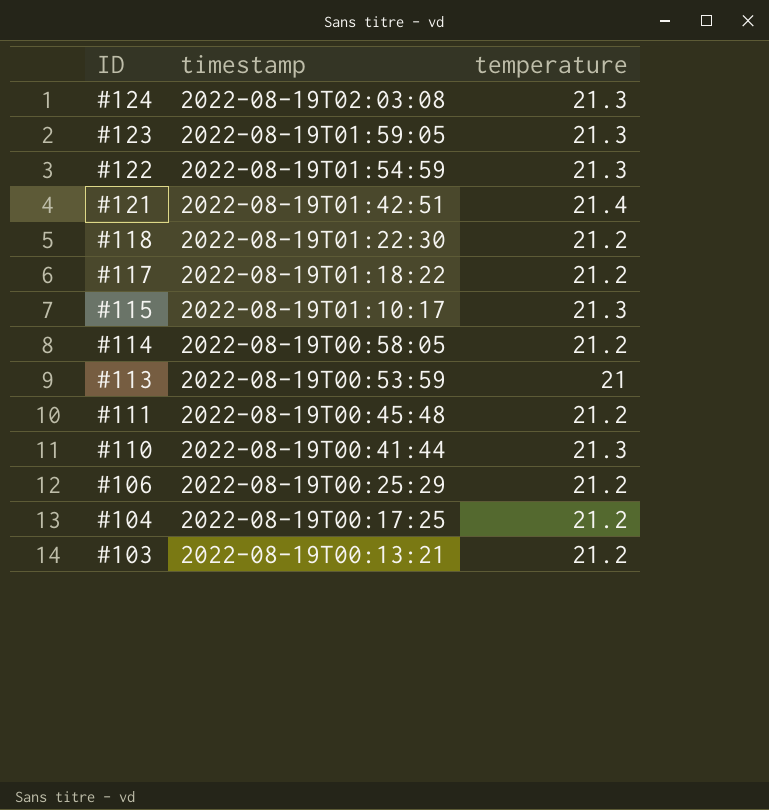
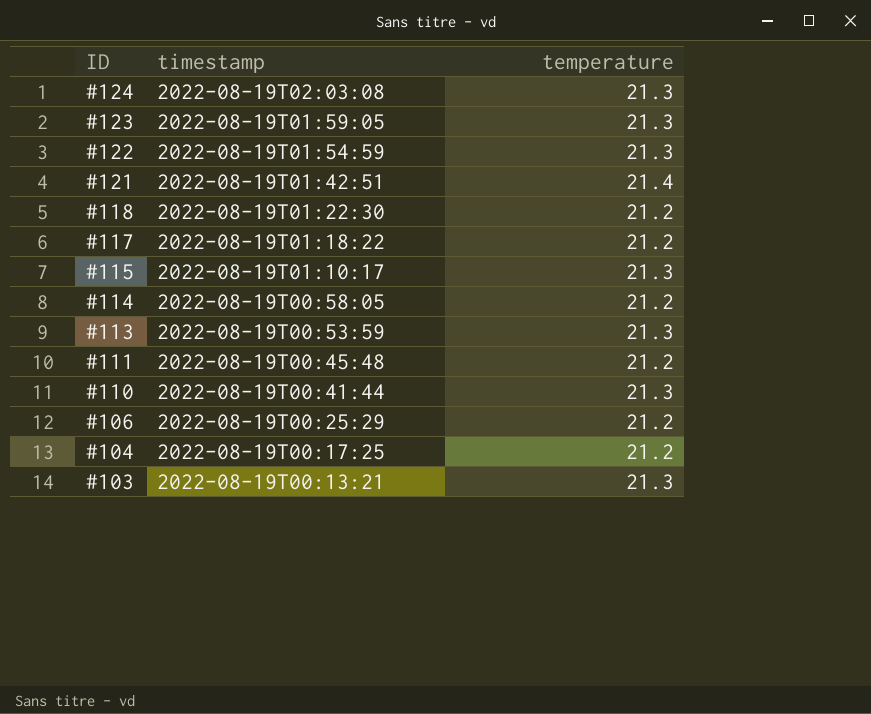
#113 | temperature: 21 -> 21.3
#103 | temperature: 21.2 -> 21.3

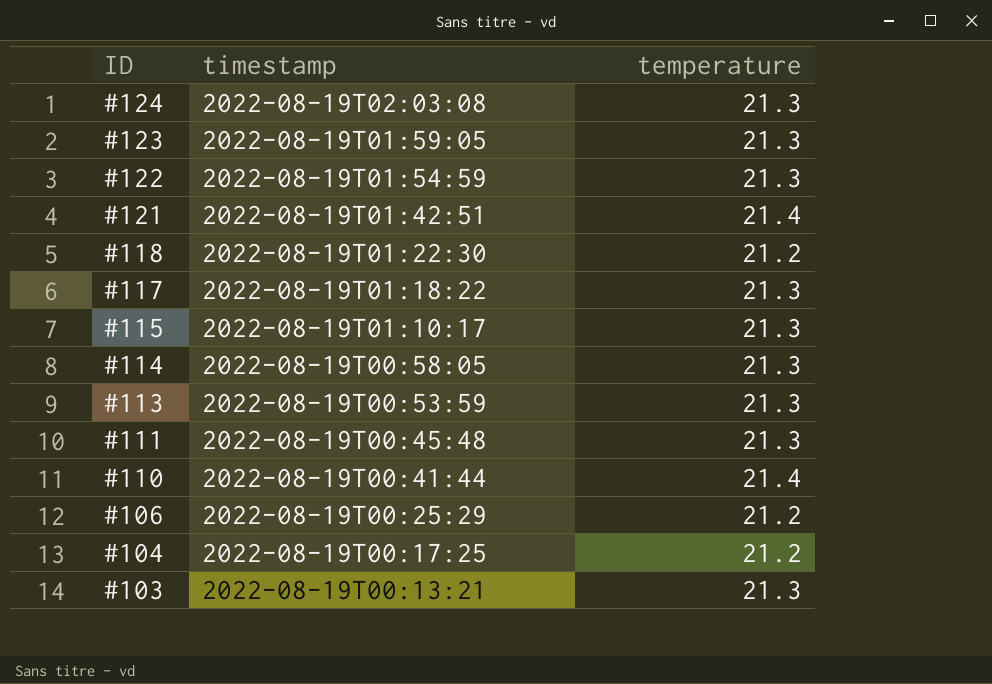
#117 | temperature: 21.2 -> 21.3
#114 | temperature: 21.2 -> 21.3
#111 | temperature: 21.2 -> 21.3
#110 | temperature: 21.3 -> 21.4

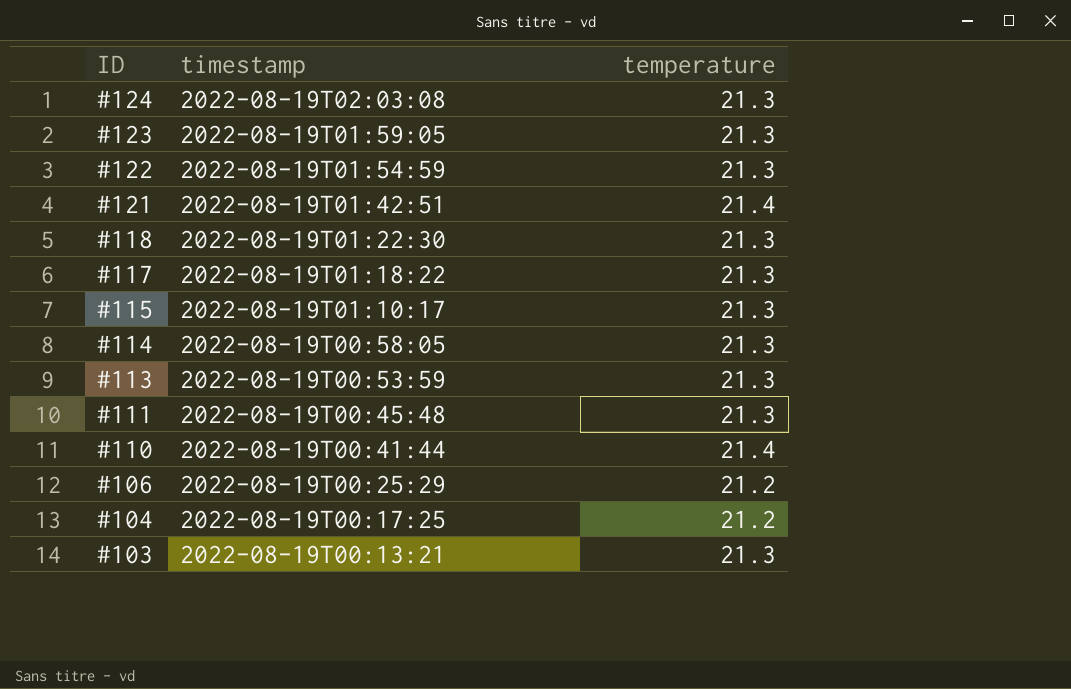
#118 | temperature: 21.2 -> 21.3

